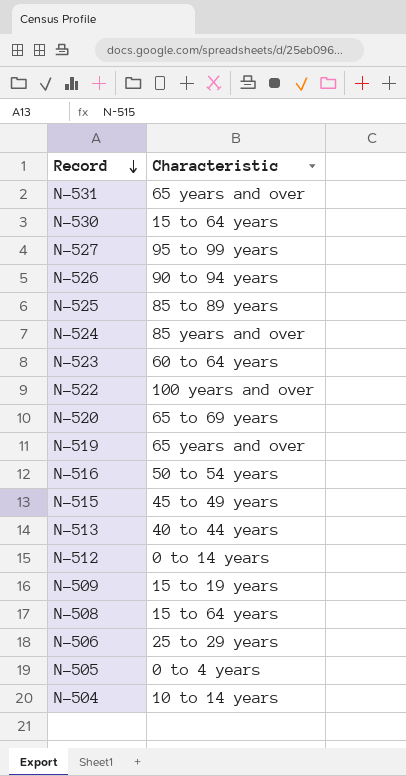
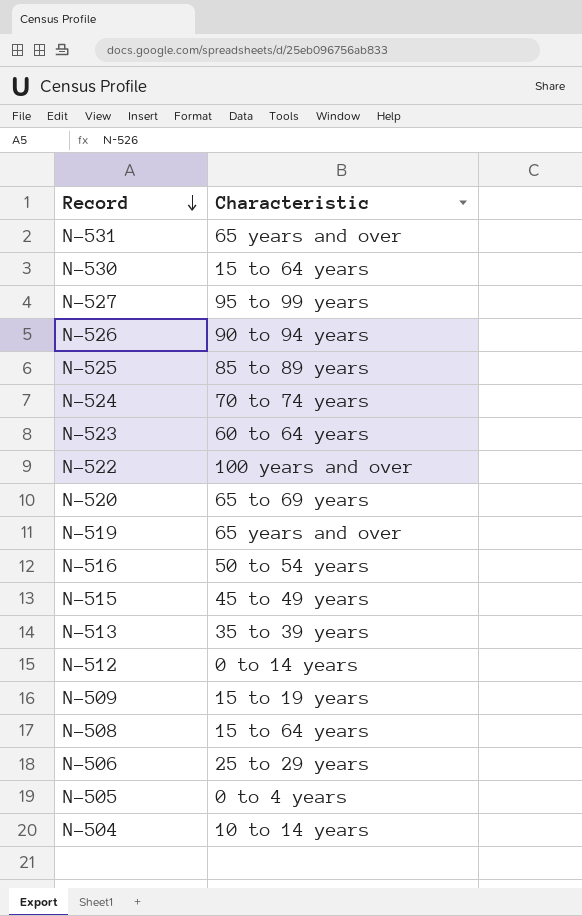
N-524 | Characteristic: 85 years and over -> 70 to 74 years
N-513 | Characteristic: 40 to 44 years -> 35 to 39 years

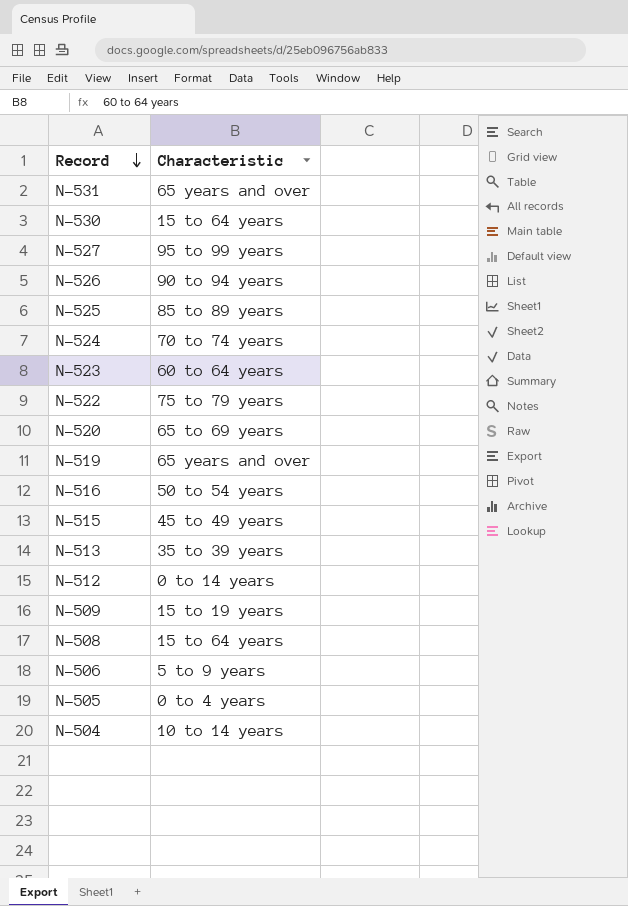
N-522 | Characteristic: 100 years and over -> 75 to 79 years
N-506 | Characteristic: 25 to 29 years -> 5 to 9 years

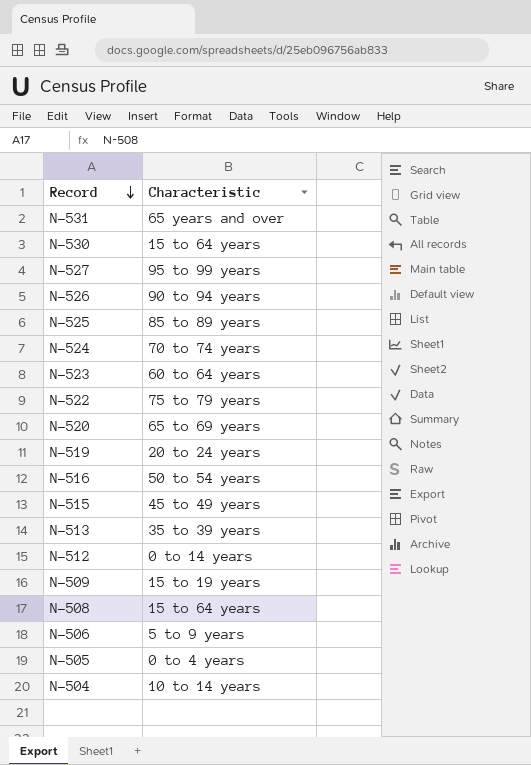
N-519 | Characteristic: 65 years and over -> 20 to 24 years

